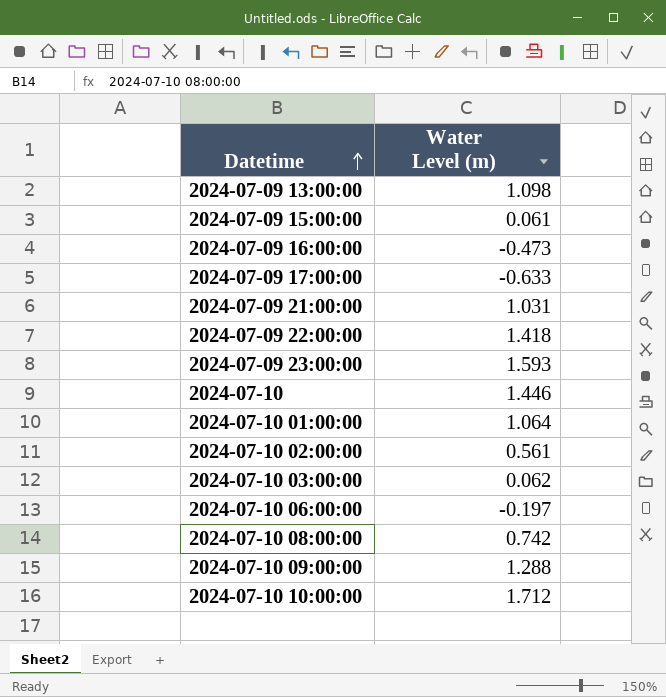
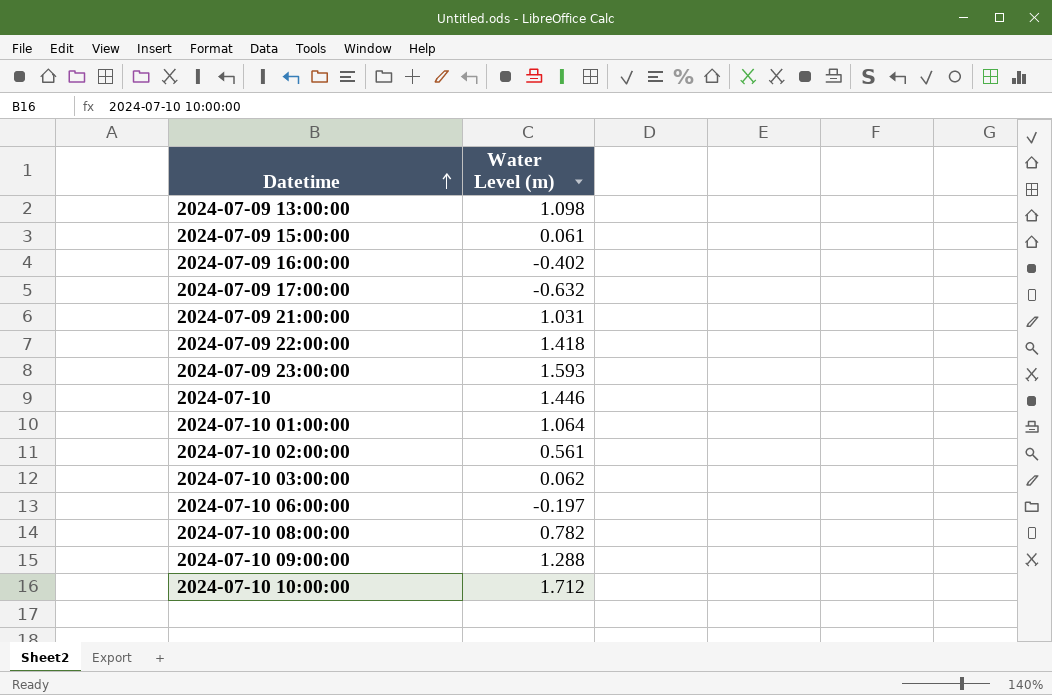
2024-07-09 16:00:00 | Water Level (m): -0.473 -> -0.402
2024-07-09 17:00:00 | Water Level (m): -0.633 -> -0.632
2024-07-10 08:00:00 | Water Level (m): 0.742 -> 0.782

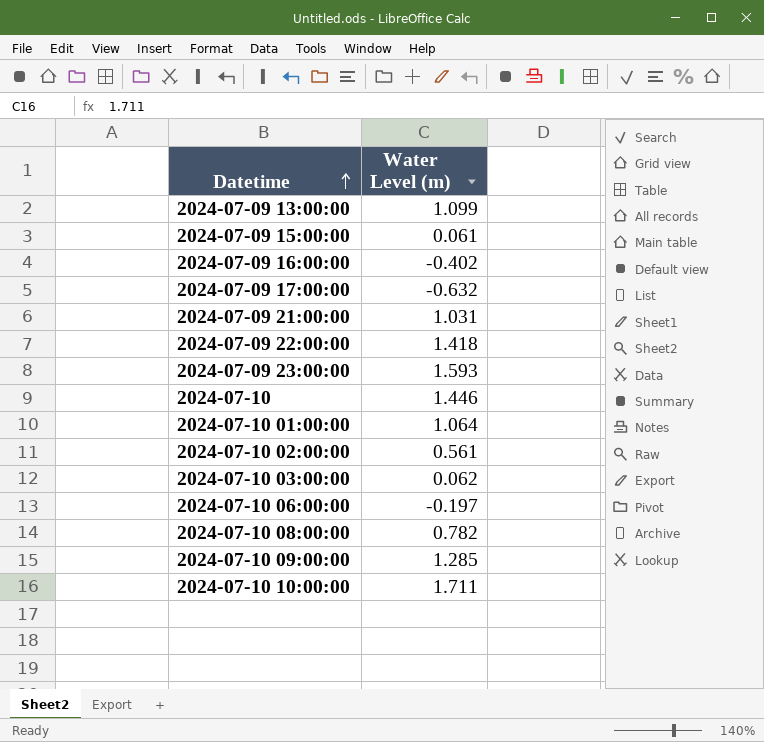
2024-07-09 13:00:00 | Water Level (m): 1.098 -> 1.099
2024-07-10 09:00:00 | Water Level (m): 1.288 -> 1.285
2024-07-10 10:00:00 | Water Level (m): 1.712 -> 1.711

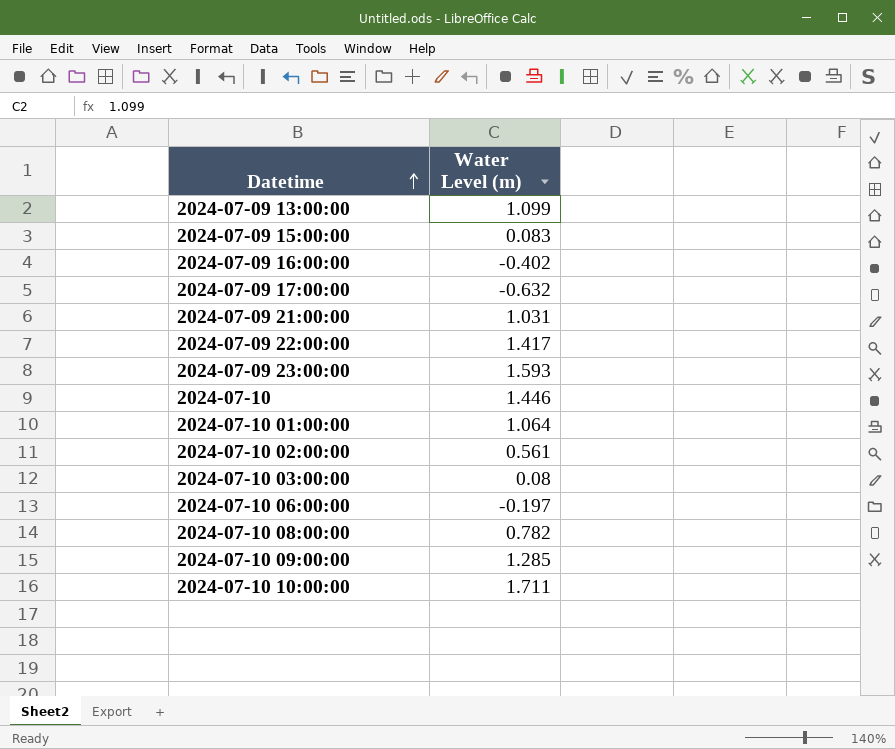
2024-07-09 15:00:00 | Water Level (m): 0.061 -> 0.083
2024-07-09 22:00:00 | Water Level (m): 1.418 -> 1.417
2024-07-10 03:00:00 | Water Level (m): 0.062 -> 0.08

